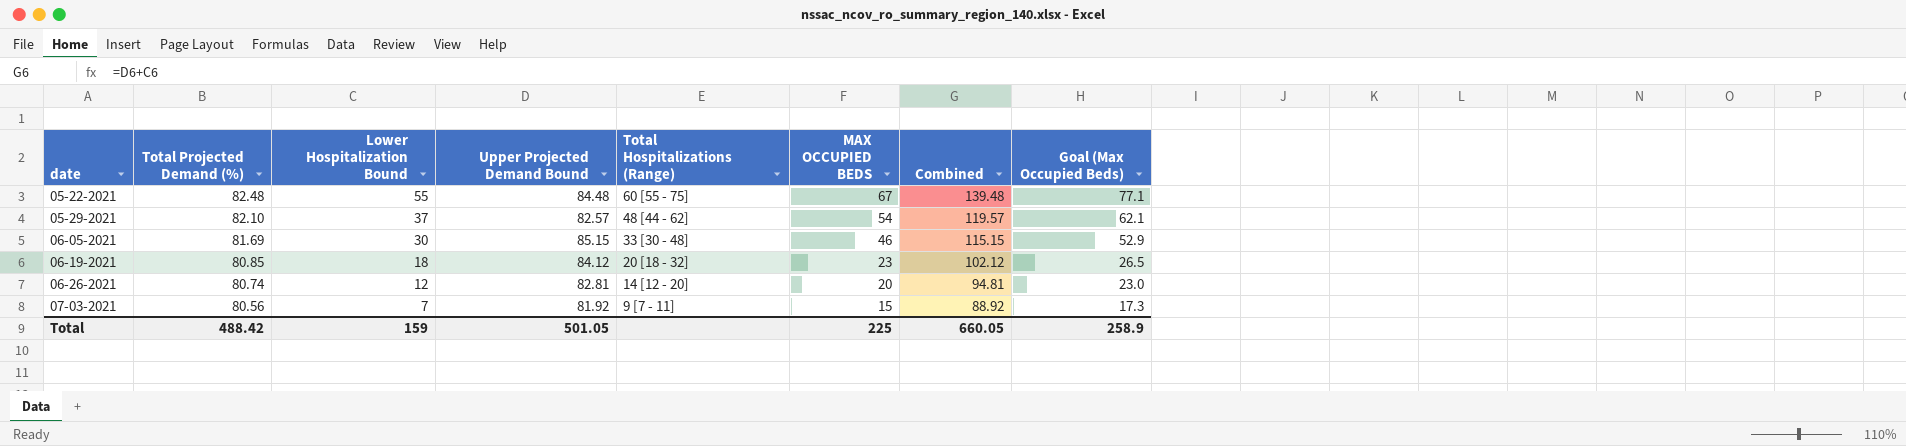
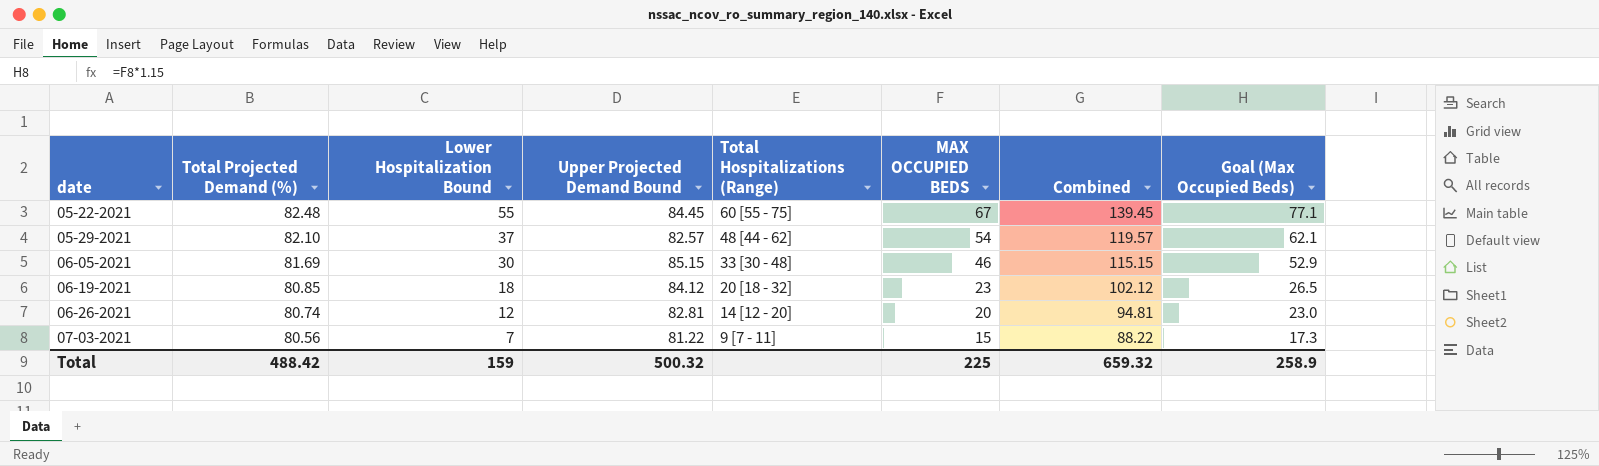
05-22-2021 | Upper Projected Demand Bound: 84.48 -> 84.45
05-22-2021 | Combined: 139.48 -> 139.45
07-03-2021 | Upper Projected Demand Bound: 81.92 -> 81.22
07-03-2021 | Combined: 88.92 -> 88.22
Total | Upper Projected Demand Bound: 501.05 -> 500.32
Total | Combined: 660.05 -> 659.32

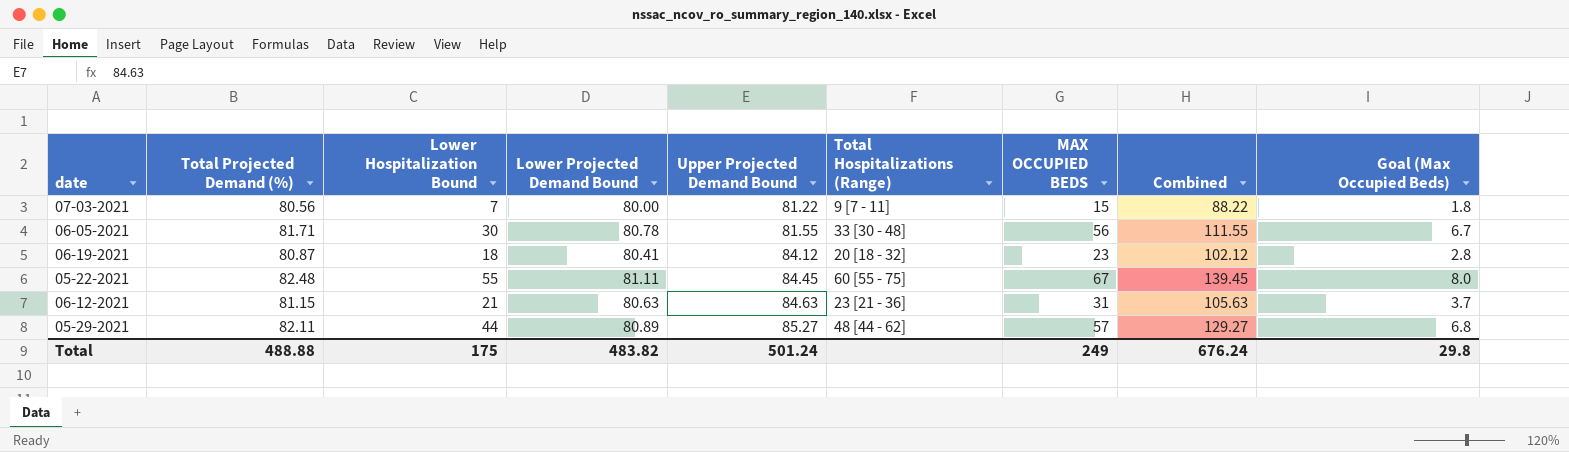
row order: date ascending -> Upper Projected Demand Bound ascending
column Lower Projected Demand Bound | position: none -> 4
column Goal (Max Occupied Beds) | formula: [MAX OCCUPIED BEDS] * 1.15 -> [MAX OCCUPIED BEDS] * 0.12
row 06-26-2021: 80.74 | 12 | 82.81 | 14 [12 - 20] | 20 | 94.81 | 23.0 -> none
06-05-2021 | Total Projected Demand (%): 81.69 -> 81.71
06-05-2021 | Upper Projected Demand Bound: 85.15 -> 81.55
06-05-2021 | MAX OCCUPIED BEDS: 46 -> 56
06-05-2021 | Combined: 115.15 -> 111.55
06-19-2021 | Total Projected Demand (%): 80.85 -> 80.87
row 06-12-2021: none -> 81.15 | 21 | 80.63 | 84.63 | 23 [21 - 36] | 31 | 105.63 | 3.7
05-29-2021 | Total Projected Demand (%): 82.10 -> 82.11
05-29-2021 | Lower Hospitalization Bound: 37 -> 44
05-29-2021 | Upper Projected Demand Bound: 82.57 -> 85.27
05-29-2021 | MAX OCCUPIED BEDS: 54 -> 57
05-29-2021 | Combined: 119.57 -> 129.27
Total | Total Projected Demand (%): 488.42 -> 488.88
Total | Lower Hospitalization Bound: 159 -> 175
Total | Upper Projected Demand Bound: 500.32 -> 501.24
Total | MAX OCCUPIED BEDS: 225 -> 249
Total | Combined: 659.32 -> 676.24
Total | Goal (Max Occupied Beds): 258.9 -> 29.8

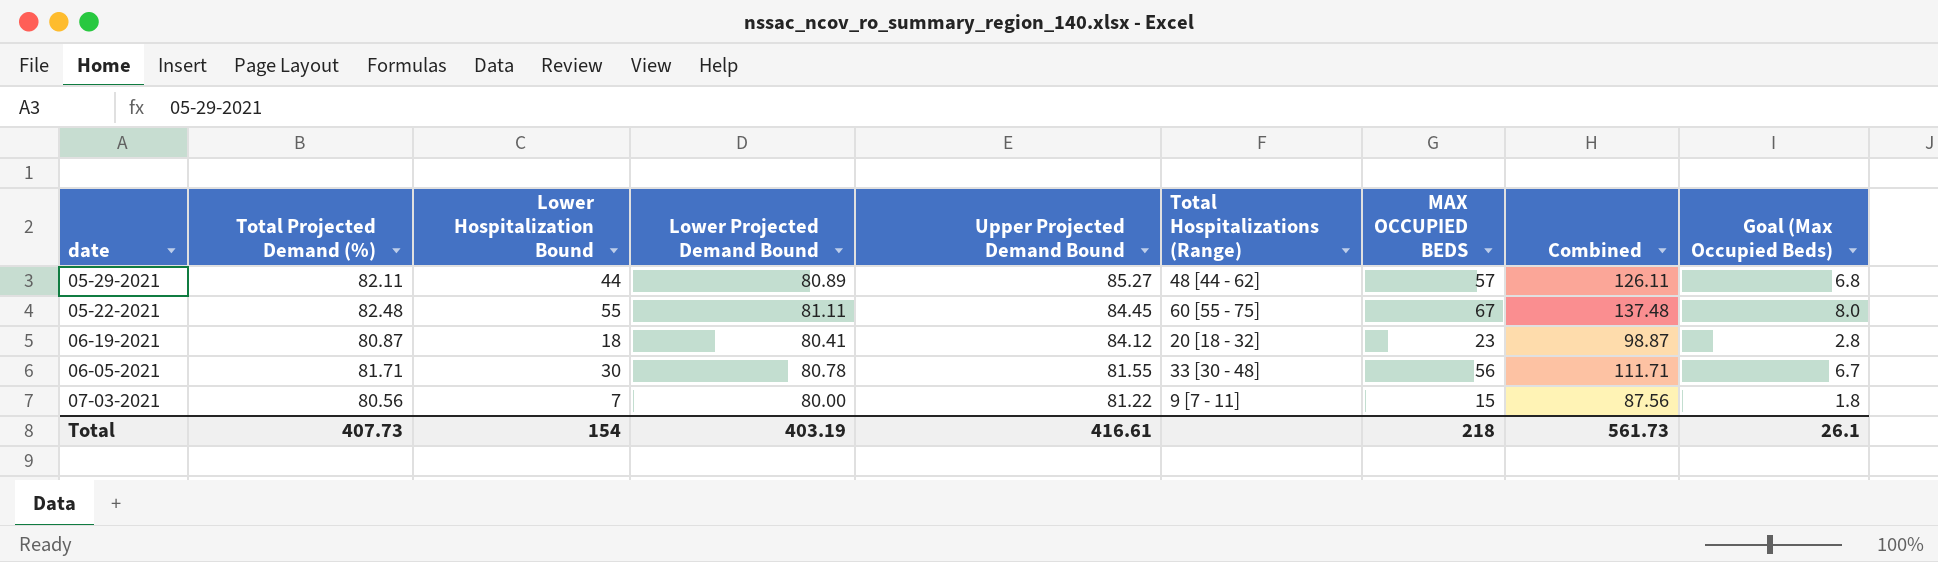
row order: Upper Projected Demand Bound ascending -> Upper Projected Demand Bound descending
column Combined | formula: [Lower Hospitalization Bound] + [Upper Projected Demand Bound] -> [Total Projected Demand (%)] + [Lower Hospitalization Bound]
row 06-12-2021: 81.15 | 21 | 80.63 | 84.63 | 23 [21 - 36] | 31 | 105.63 | 3.7 -> none
Total | Total Projected Demand (%): 488.88 -> 407.73
Total | Lower Hospitalization Bound: 175 -> 154
Total | Lower Projected Demand Bound: 483.82 -> 403.19
Total | Upper Projected Demand Bound: 501.24 -> 416.61
Total | MAX OCCUPIED BEDS: 249 -> 218
Total | Combined: 676.24 -> 561.73
Total | Goal (Max Occupied Beds): 29.8 -> 26.1

